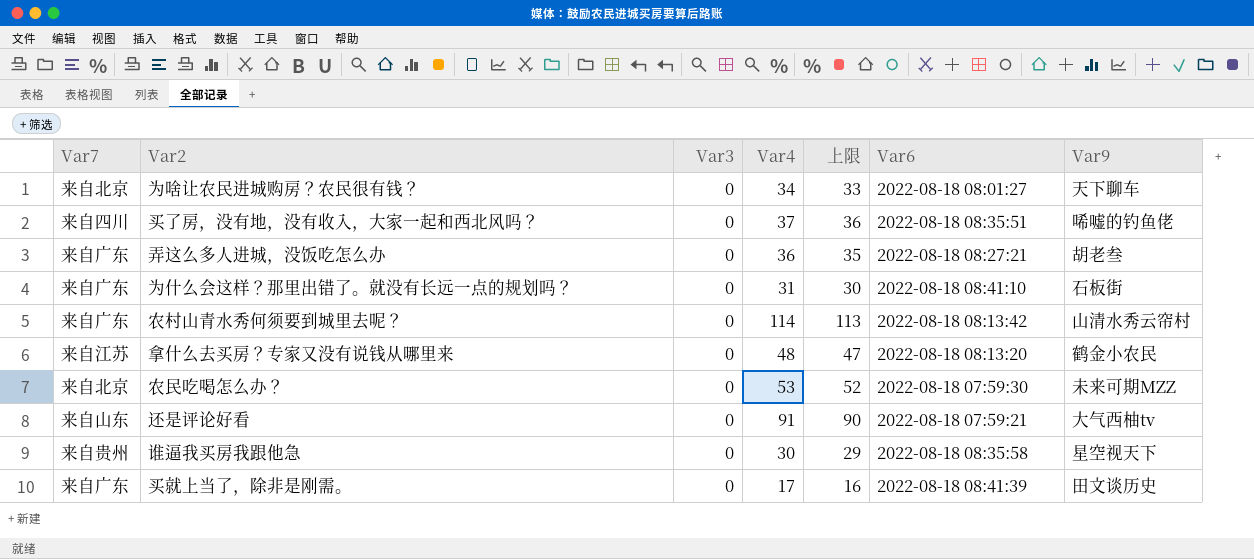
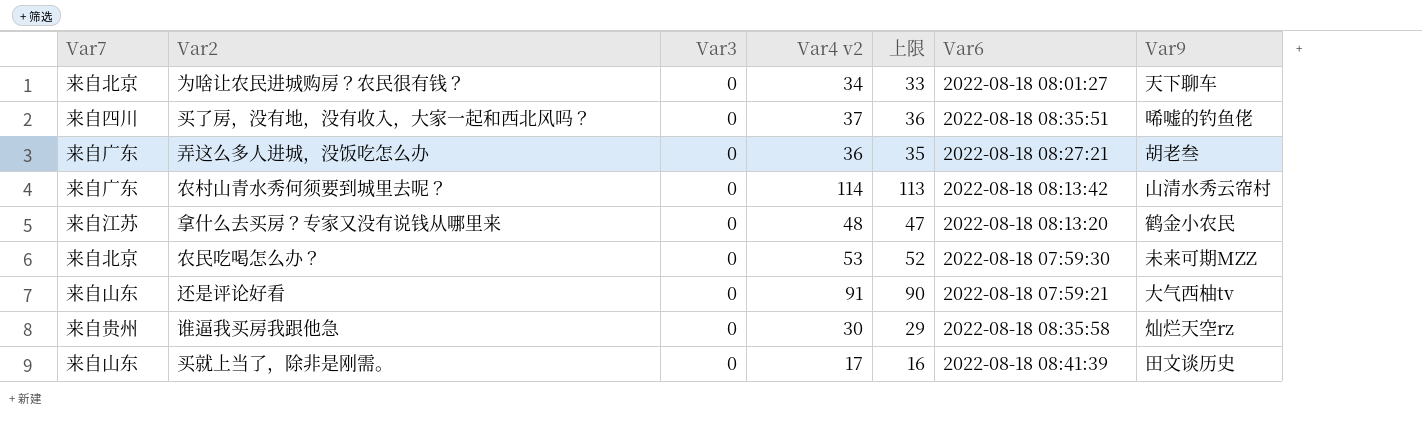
column name: Var4 -> Var4 v2
row 为什么会这样？那里出错了。就没有长远一点的规划吗？: 来自广东 | 0 | 31 | 30 | 2022-08-18 08:41:10 | 石板街 -> none
谁逼我买房我跟他急 | Var9: 星空视天下 -> 灿烂天空rz
买就上当了，除非是刚需。 | Var7: 来自广东 -> 来自山东

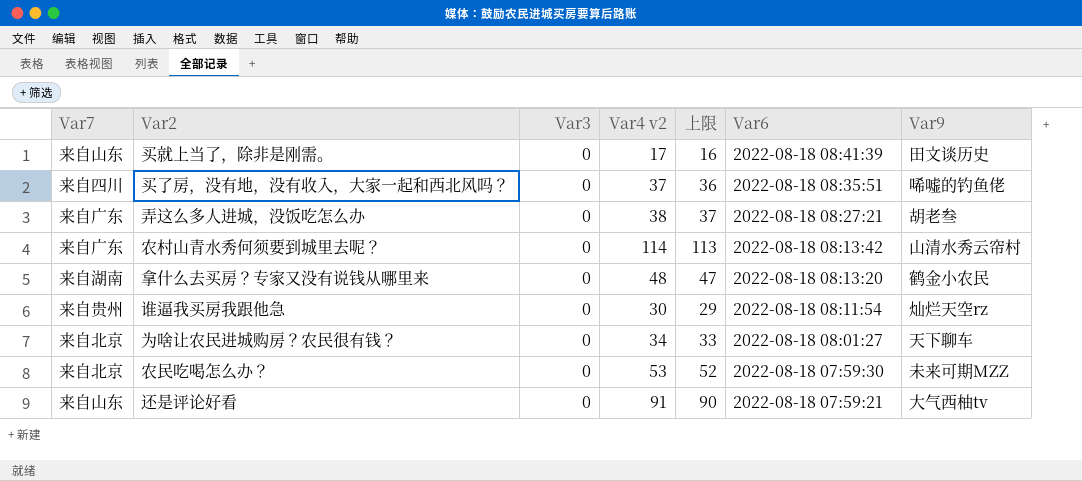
row order: none -> Var6 descending
弄这么多人进城，没饭吃怎么办 | Var4 v2: 36 -> 38
弄这么多人进城，没饭吃怎么办 | 上限: 35 -> 37
拿什么去买房？专家又没有说钱从哪里来 | Var7: 来自江苏 -> 来自湖南
谁逼我买房我跟他急 | Var6: 2022-08-18 08:35:58 -> 2022-08-18 08:11:54

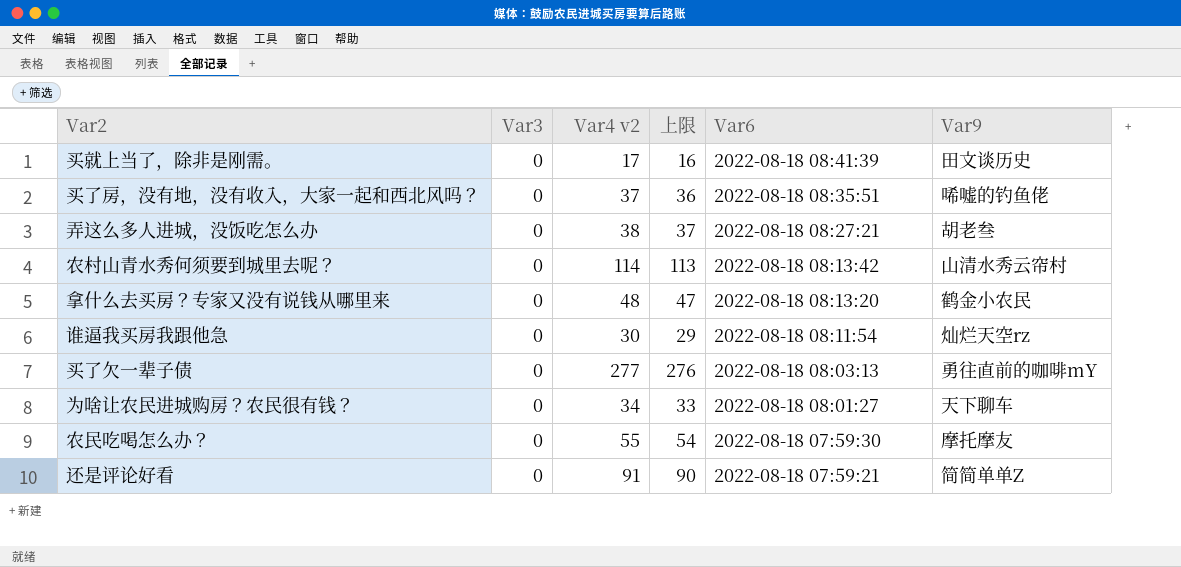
column Var7 | position: 1 -> none
row 买了欠一辈子债: none -> 0 | 277 | 276 | 2022-08-18 08:03:13 | 勇往直前的咖啡mY
农民吃喝怎么办？ | Var4 v2: 53 -> 55
农民吃喝怎么办？ | 上限: 52 -> 54
农民吃喝怎么办？ | Var9: 未来可期MZZ -> 摩托摩友
还是评论好看 | Var9: 大气西柚tv -> 简简单单Z

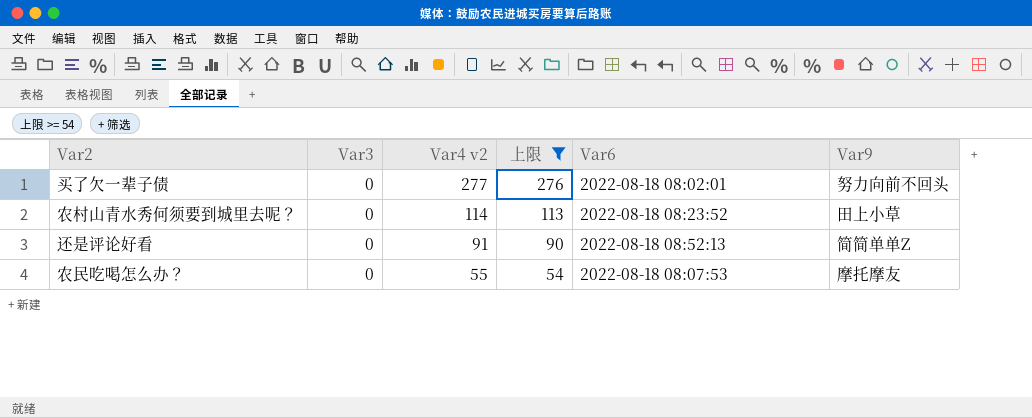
filter: none -> 上限 >= 54
row order: Var6 descending -> Var4 v2 descending
买了欠一辈子债 | Var6: 2022-08-18 08:03:13 -> 2022-08-18 08:02:01
买了欠一辈子债 | Var9: 勇往直前的咖啡mY -> 努力向前不回头
农村山青水秀何须要到城里去呢？ | Var6: 2022-08-18 08:13:42 -> 2022-08-18 08:23:52
农村山青水秀何须要到城里去呢？ | Var9: 山清水秀云帘村 -> 田上小草
还是评论好看 | Var6: 2022-08-18 07:59:21 -> 2022-08-18 08:52:13
农民吃喝怎么办？ | Var6: 2022-08-18 07:59:30 -> 2022-08-18 08:07:53

